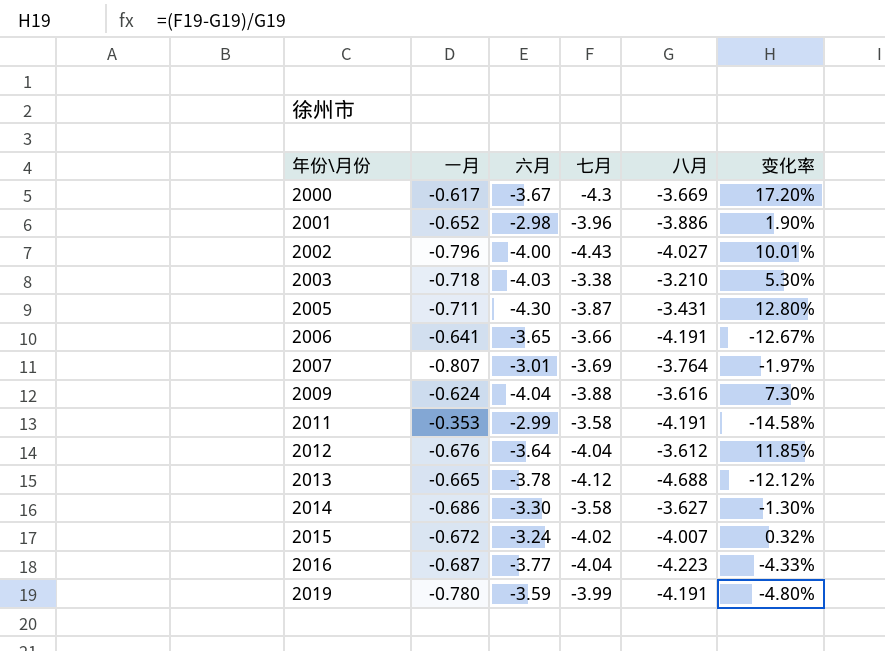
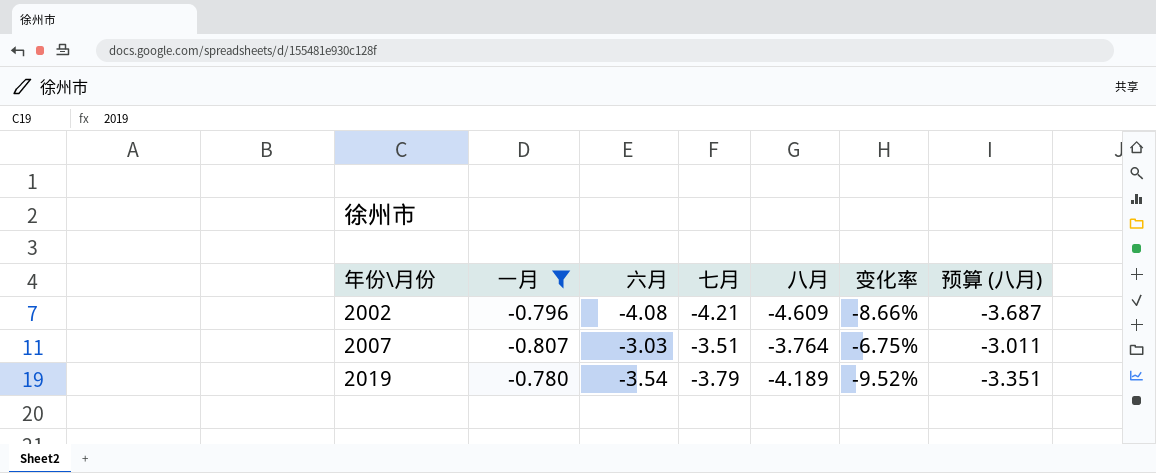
filter: none -> 一月 <= -0.780
column 预算 (八月) | formula: none -> [八月] * 0.8
2002 | 六月: -4.00 -> -4.08
2002 | 七月: -4.43 -> -4.21
2002 | 八月: -4.027 -> -4.609
2002 | 变化率: 10.01% -> -8.66%
2007 | 六月: -3.01 -> -3.03
2007 | 七月: -3.69 -> -3.51
2007 | 变化率: -1.97% -> -6.75%
2019 | 六月: -3.59 -> -3.54
2019 | 七月: -3.99 -> -3.79
2019 | 八月: -4.191 -> -4.189
2019 | 变化率: -4.80% -> -9.52%

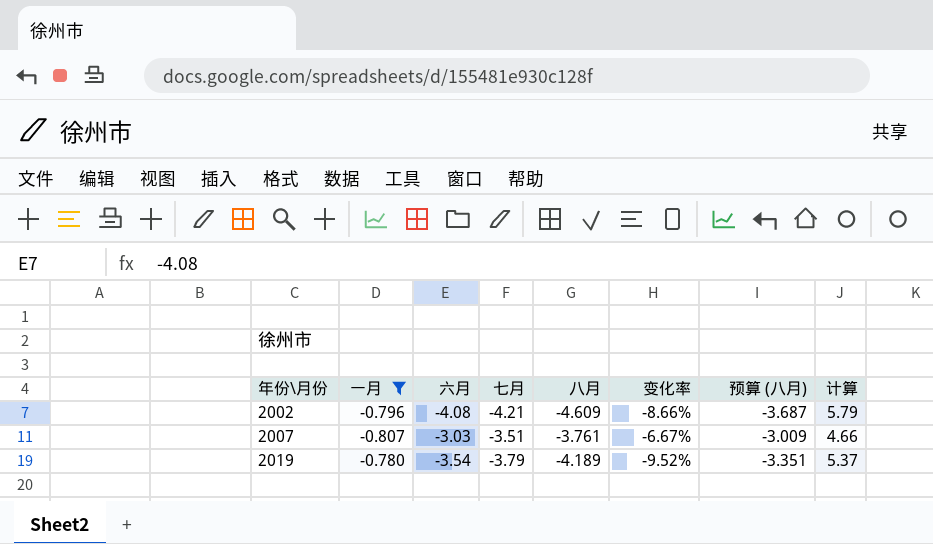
column 计算 | formula: none -> [八月] / [一月]
2007 | 八月: -3.764 -> -3.761
2007 | 变化率: -6.75% -> -6.67%
2007 | 预算 (八月): -3.011 -> -3.009

